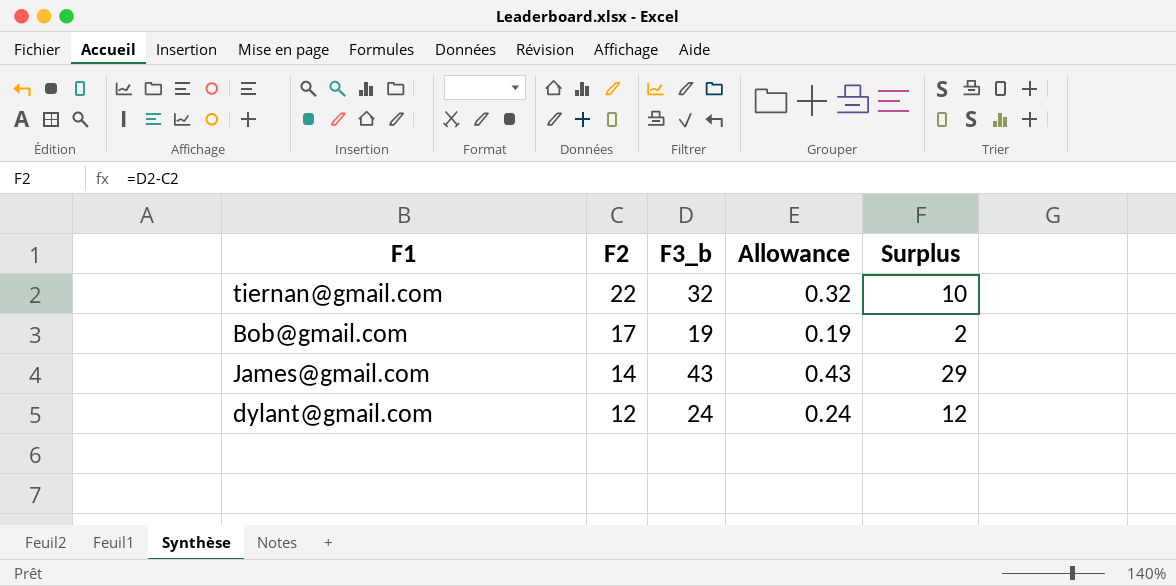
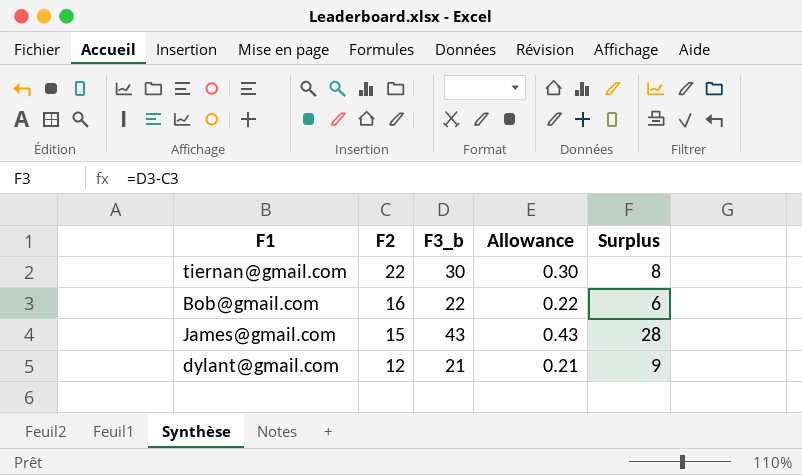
tiernan@gmail.com | F3_b: 32 -> 30
tiernan@gmail.com | Allowance: 0.32 -> 0.30
tiernan@gmail.com | Surplus: 10 -> 8
Bob@gmail.com | F2: 17 -> 16
Bob@gmail.com | F3_b: 19 -> 22
Bob@gmail.com | Allowance: 0.19 -> 0.22
Bob@gmail.com | Surplus: 2 -> 6
James@gmail.com | F2: 14 -> 15
James@gmail.com | Surplus: 29 -> 28
dylant@gmail.com | F3_b: 24 -> 21
dylant@gmail.com | Allowance: 0.24 -> 0.21
dylant@gmail.com | Surplus: 12 -> 9

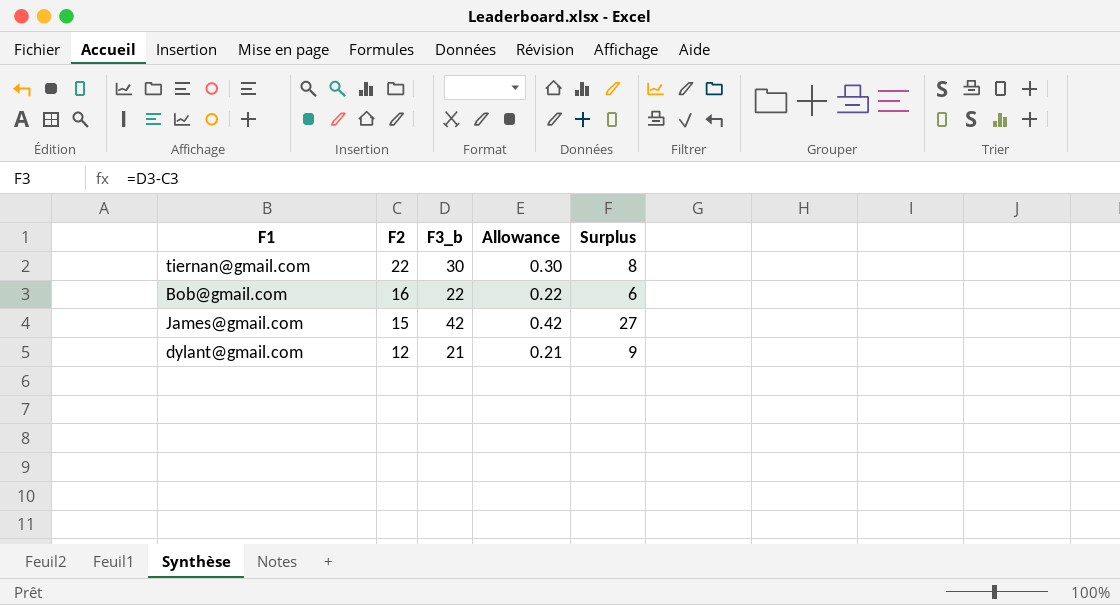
James@gmail.com | F3_b: 43 -> 42
James@gmail.com | Allowance: 0.43 -> 0.42
James@gmail.com | Surplus: 28 -> 27

